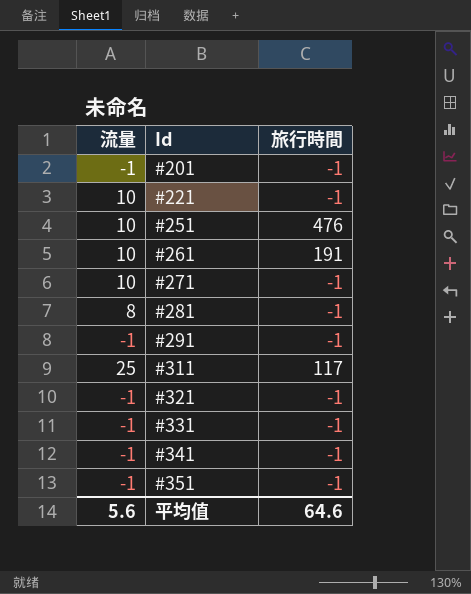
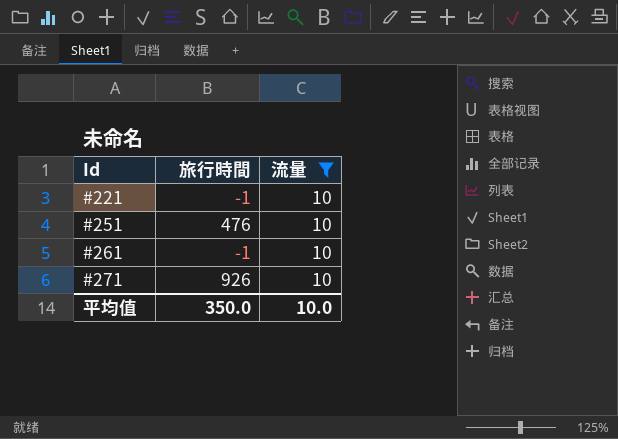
filter: none -> 流量 = 10
column 流量 | position: 1 -> 3
#261 | 旅行時間: 191 -> -1
#271 | 旅行時間: -1 -> 926
平均值 | 旅行時間: 64.6 -> 350.0
平均值 | 流量: 5.6 -> 10.0

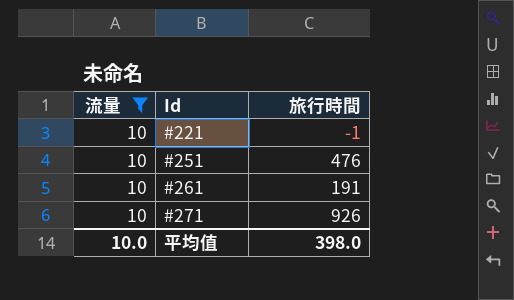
column 流量 | position: 3 -> 1
#261 | 旅行時間: -1 -> 191
平均值 | 旅行時間: 350.0 -> 398.0

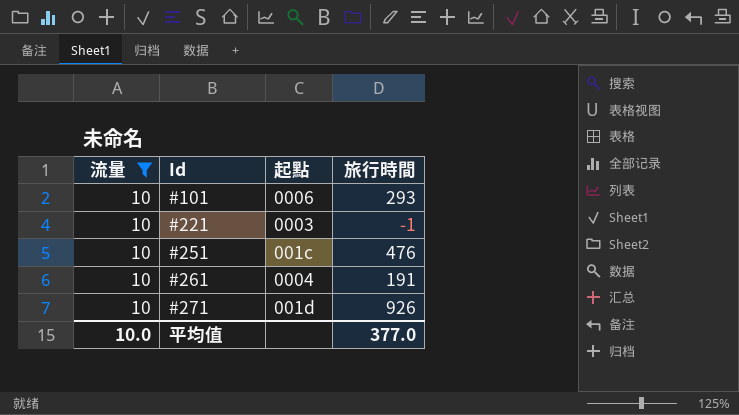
column 起點 | position: none -> 3
row #101: none -> 10 | 0006 | 293
平均值 | 旅行時間: 398.0 -> 377.0

